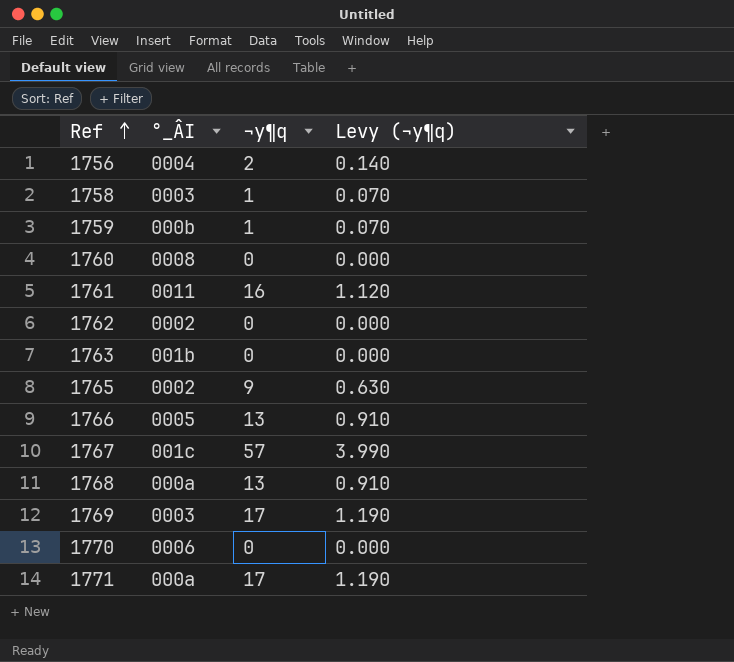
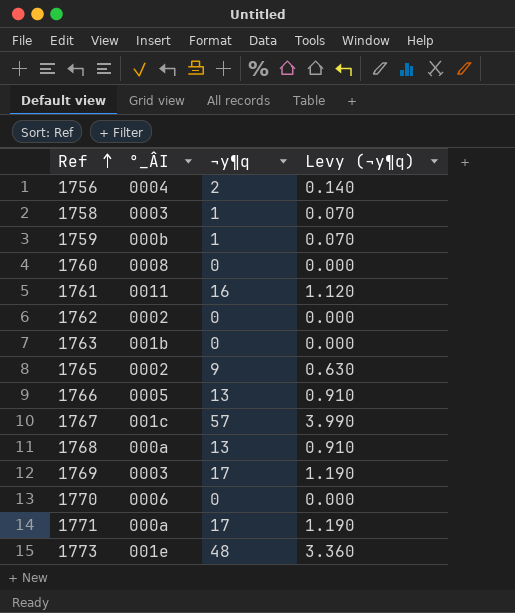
row 1773: none -> 001e | 48 | 3.360

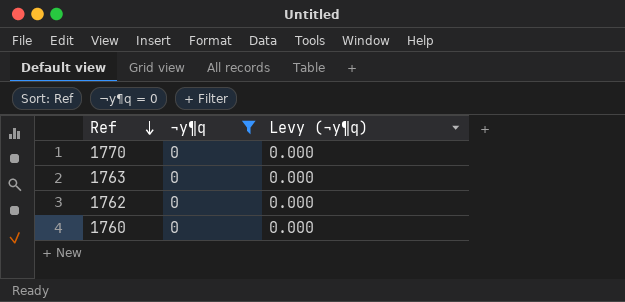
filter: none -> ¬y¶q = 0
row order: Ref ascending -> Ref descending
column °_ÂI | position: 2 -> none

